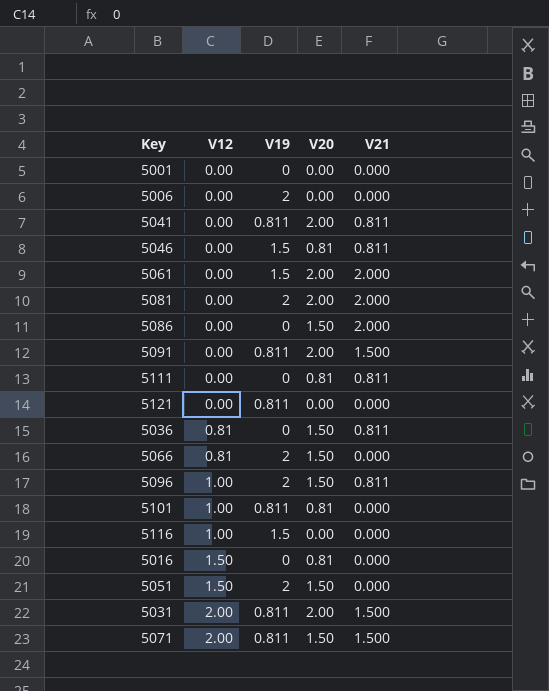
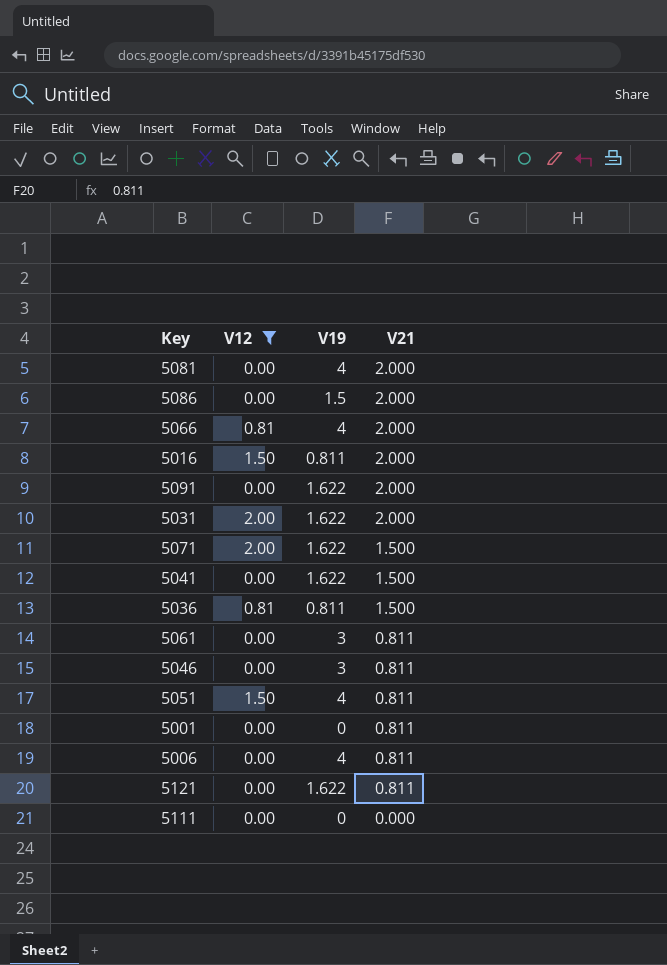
filter: none -> V12 != 1.00
row order: V12 ascending -> V21 descending
column V20 | position: 4 -> none
5081 | V19: 2 -> 4
5086 | V19: 0 -> 1.5
5066 | V19: 2 -> 4
5066 | V21: 0.000 -> 2.000
5016 | V19: 0 -> 0.811
5016 | V21: 0.000 -> 2.000
5091 | V19: 0.811 -> 1.622
5091 | V21: 1.500 -> 2.000
5031 | V19: 0.811 -> 1.622
5031 | V21: 1.500 -> 2.000
5071 | V19: 0.811 -> 1.622
5041 | V19: 0.811 -> 1.622
5041 | V21: 0.811 -> 1.500
5036 | V19: 0 -> 0.811
5036 | V21: 0.811 -> 1.500
5061 | V19: 1.5 -> 3
5061 | V21: 2.000 -> 0.811
5046 | V19: 1.5 -> 3
5051 | V19: 2 -> 4
5051 | V21: 0.000 -> 0.811
5001 | V21: 0.000 -> 0.811
5006 | V19: 2 -> 4
5006 | V21: 0.000 -> 0.811
5121 | V19: 0.811 -> 1.622
5121 | V21: 0.000 -> 0.811
5111 | V21: 0.811 -> 0.000

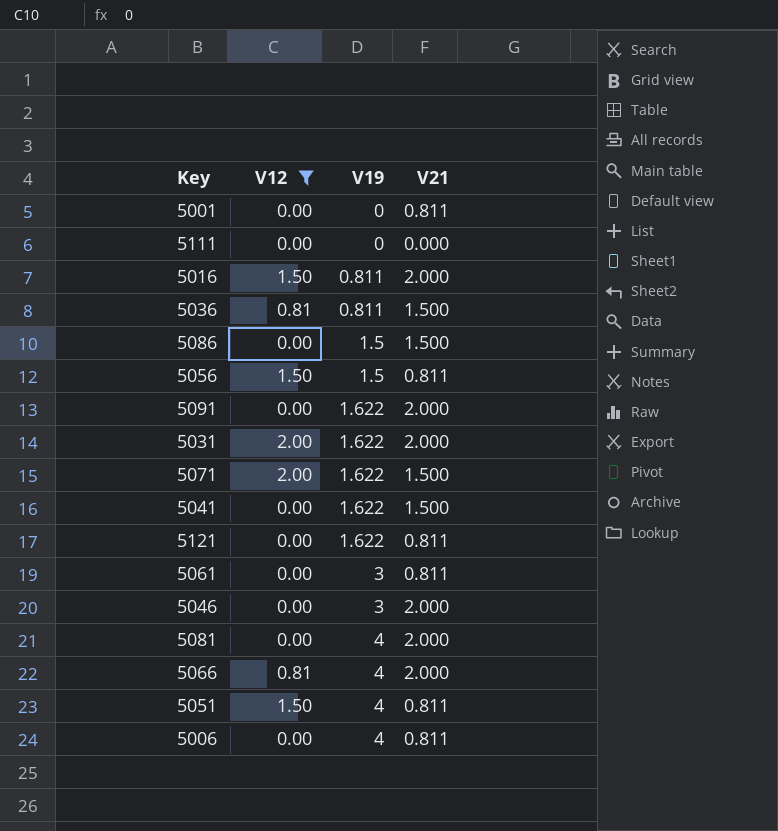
row order: V21 descending -> V19 ascending
5086 | V21: 2.000 -> 1.500
row 5056: none -> 1.50 | 1.5 | 0.811
5046 | V21: 0.811 -> 2.000

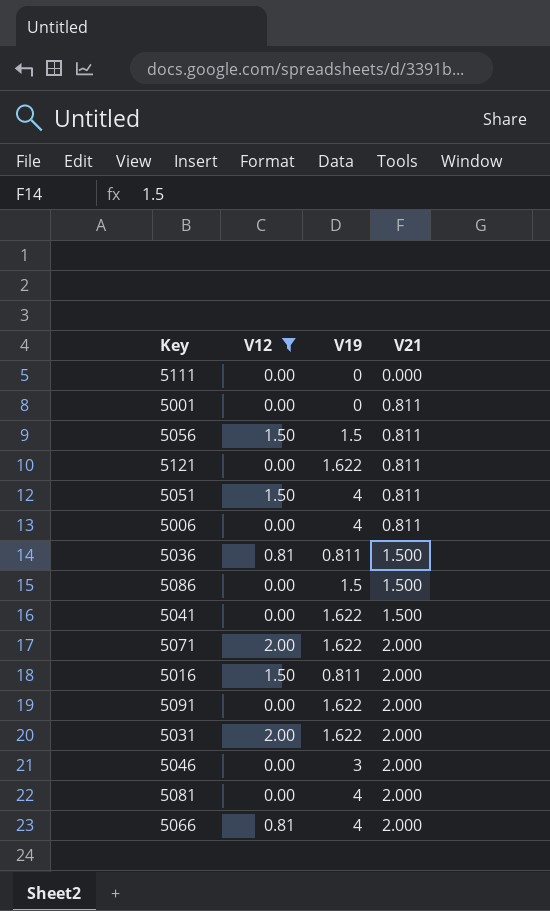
row order: V19 ascending -> V21 ascending
row 5061: 0.00 | 3 | 0.811 -> none
5071 | V21: 1.500 -> 2.000

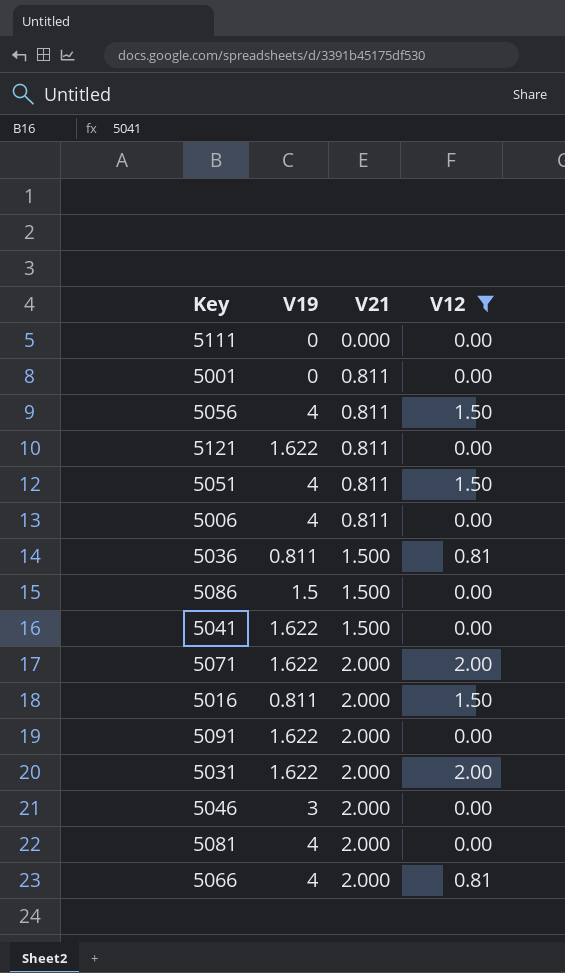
column V12 | position: 2 -> 4
5056 | V19: 1.5 -> 4

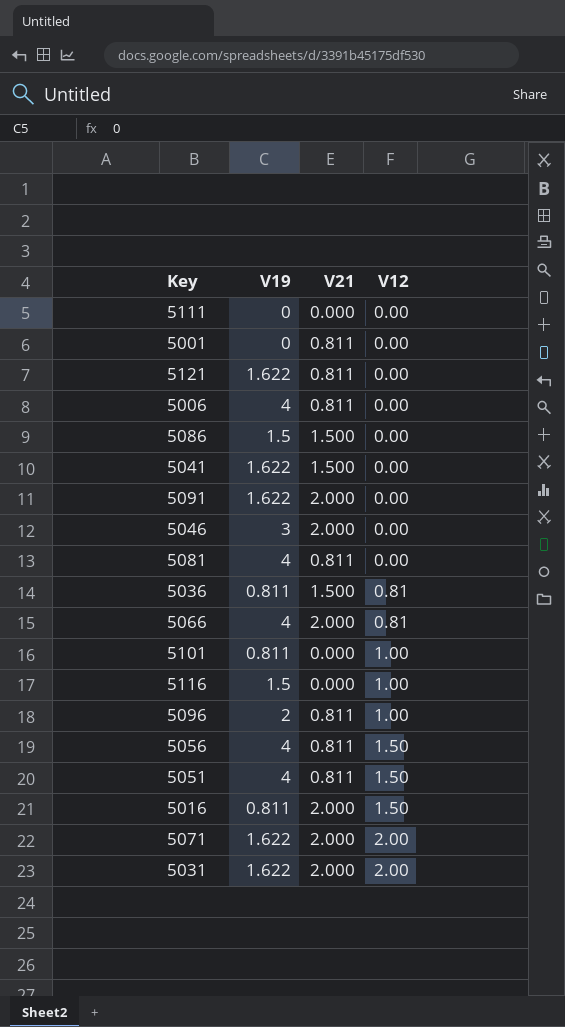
filter: V12 != 1.00 -> none
row order: V21 ascending -> V12 ascending
5081 | V21: 2.000 -> 0.811

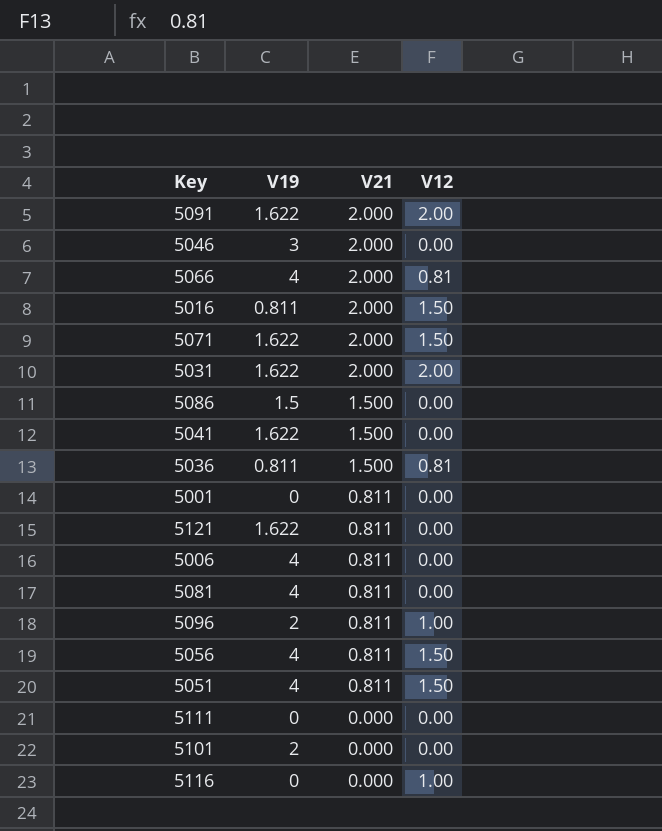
row order: V12 ascending -> V21 descending
5091 | V12: 0.00 -> 2.00
5071 | V12: 2.00 -> 1.50
5101 | V19: 0.811 -> 2
5101 | V12: 1.00 -> 0.00
5116 | V19: 1.5 -> 0

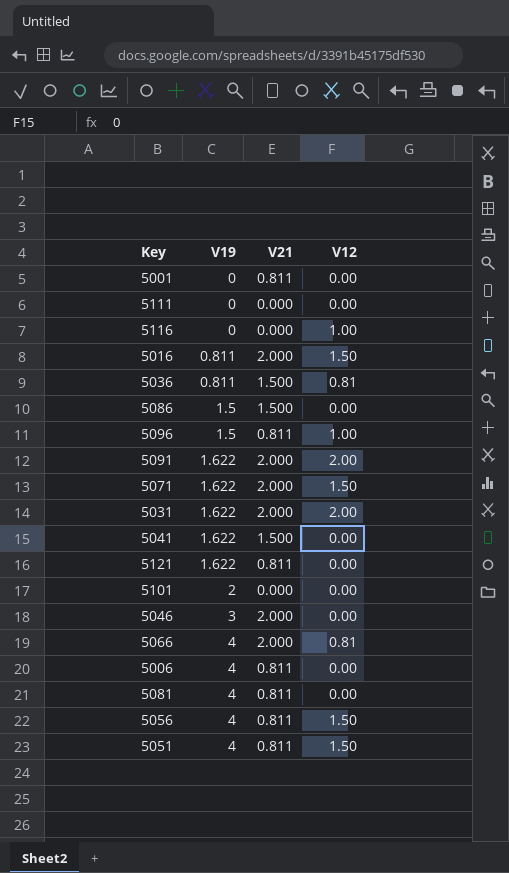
row order: V21 descending -> V19 ascending
5096 | V19: 2 -> 1.5

